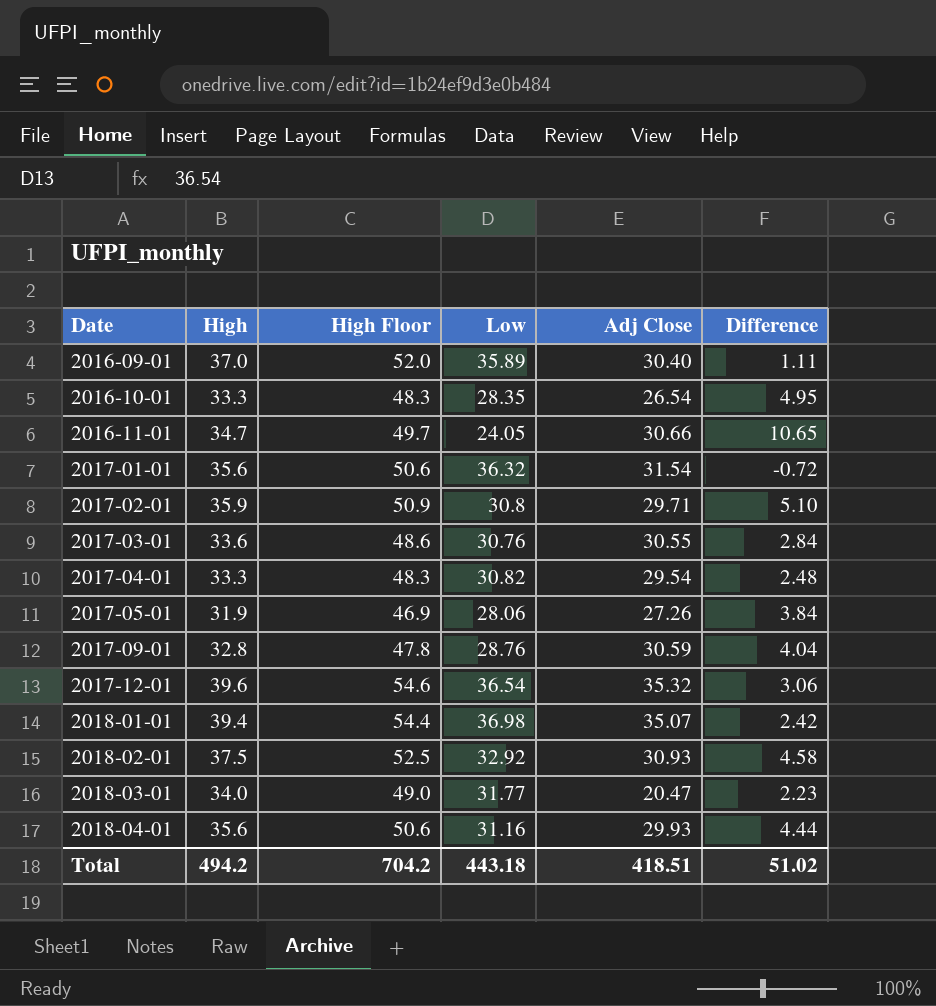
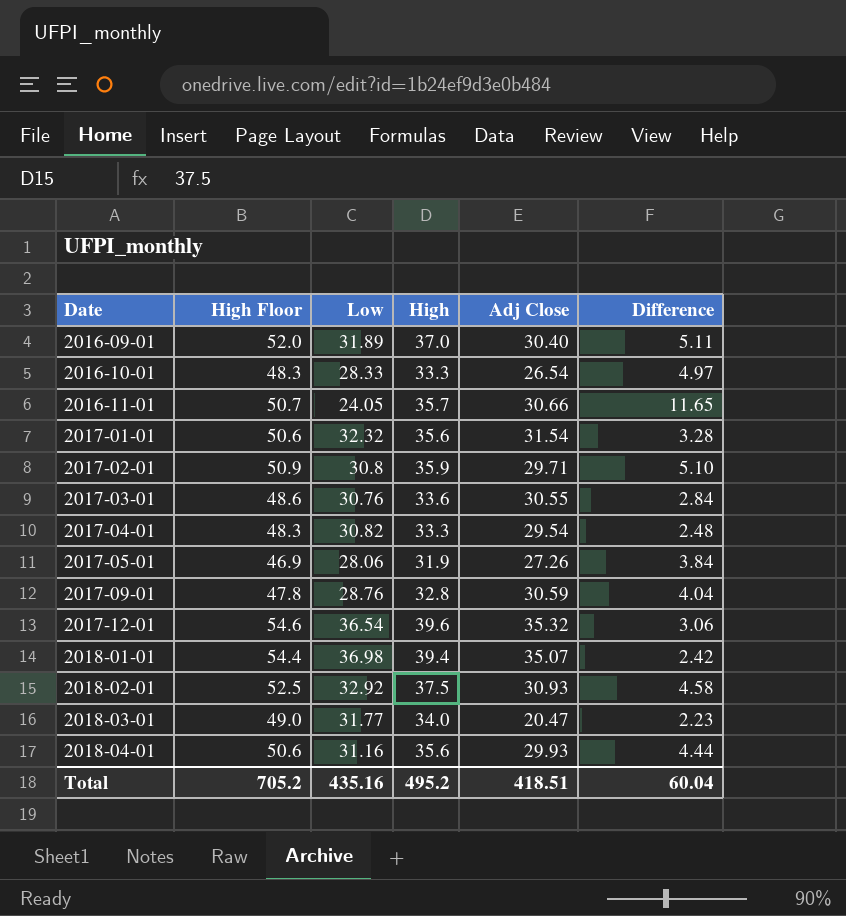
column High | position: 2 -> 4
2016-09-01 | Low: 35.89 -> 31.89
2016-09-01 | Difference: 1.11 -> 5.11
2016-10-01 | Low: 28.35 -> 28.33
2016-10-01 | Difference: 4.95 -> 4.97
2016-11-01 | High Floor: 49.7 -> 50.7
2016-11-01 | High: 34.7 -> 35.7
2016-11-01 | Difference: 10.65 -> 11.65
2017-01-01 | Low: 36.32 -> 32.32
2017-01-01 | Difference: -0.72 -> 3.28
Total | High Floor: 704.2 -> 705.2
Total | Low: 443.18 -> 435.16
Total | High: 494.2 -> 495.2
Total | Difference: 51.02 -> 60.04

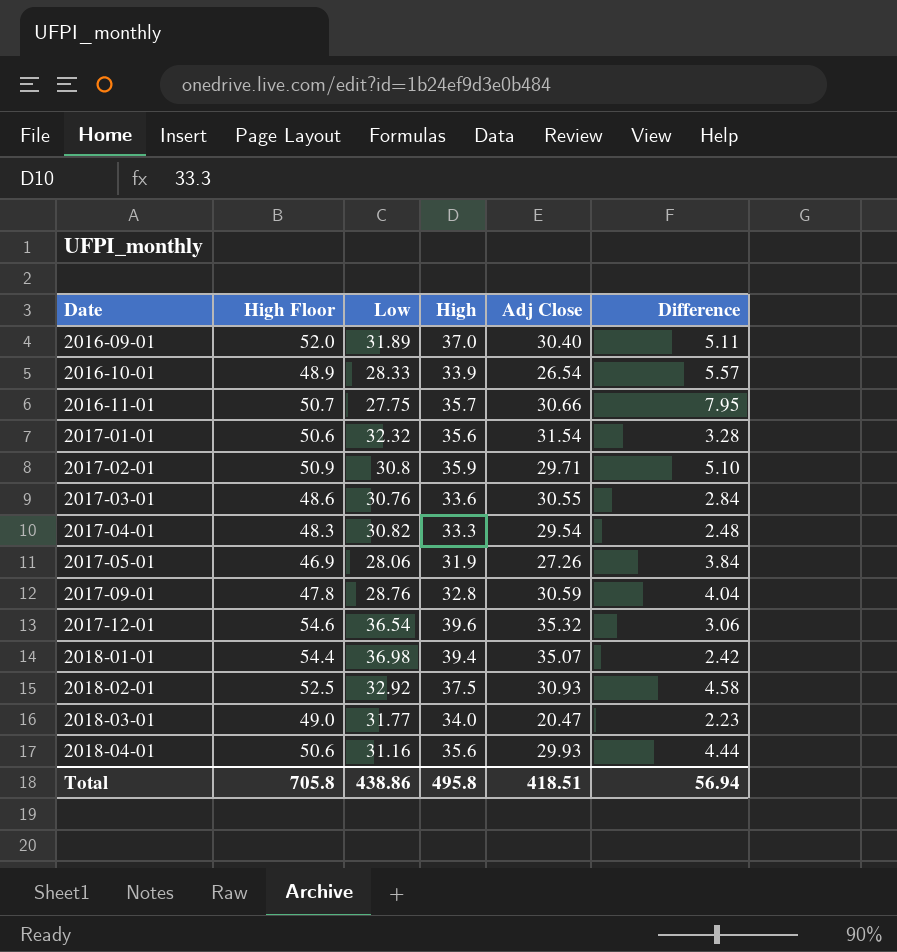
2016-10-01 | High Floor: 48.3 -> 48.9
2016-10-01 | High: 33.3 -> 33.9
2016-10-01 | Difference: 4.97 -> 5.57
2016-11-01 | Low: 24.05 -> 27.75
2016-11-01 | Difference: 11.65 -> 7.95
Total | High Floor: 705.2 -> 705.8
Total | Low: 435.16 -> 438.86
Total | High: 495.2 -> 495.8
Total | Difference: 60.04 -> 56.94

